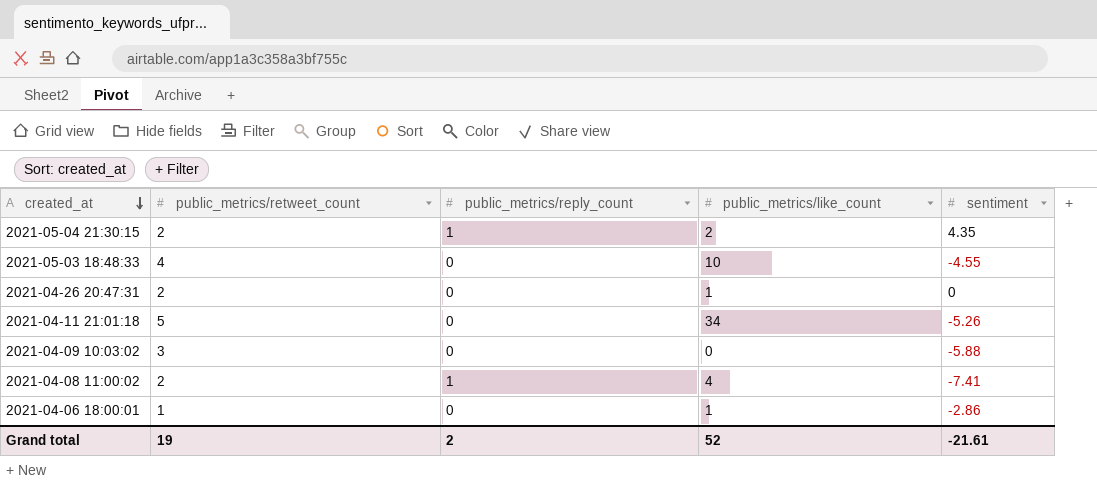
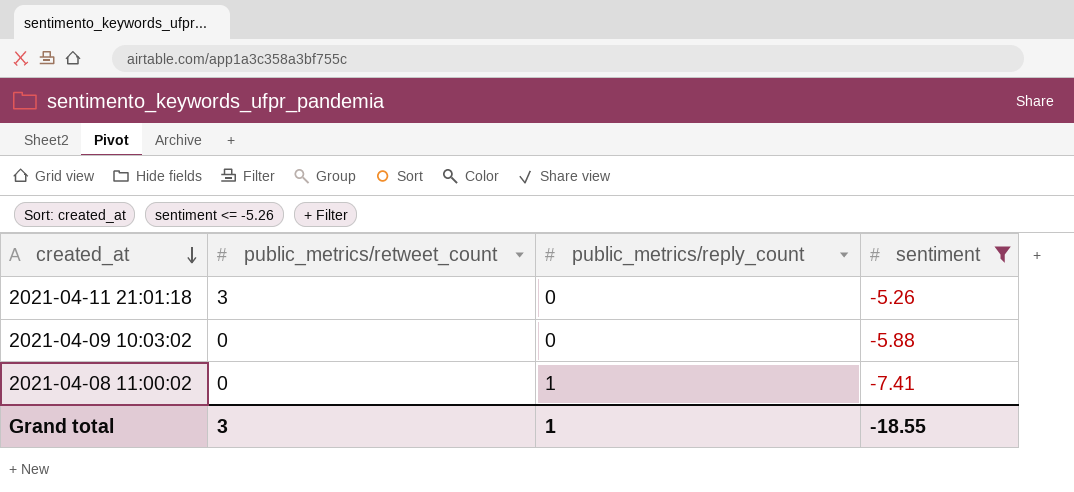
filter: none -> sentiment <= -5.26
column public_metrics/like_count | position: 4 -> none
2021-04-11 21:01:18 | public_metrics/retweet_count: 5 -> 3
2021-04-09 10:03:02 | public_metrics/retweet_count: 3 -> 0
2021-04-08 11:00:02 | public_metrics/retweet_count: 2 -> 0
Grand total | public_metrics/retweet_count: 19 -> 3
Grand total | public_metrics/reply_count: 2 -> 1
Grand total | sentiment: -21.61 -> -18.55

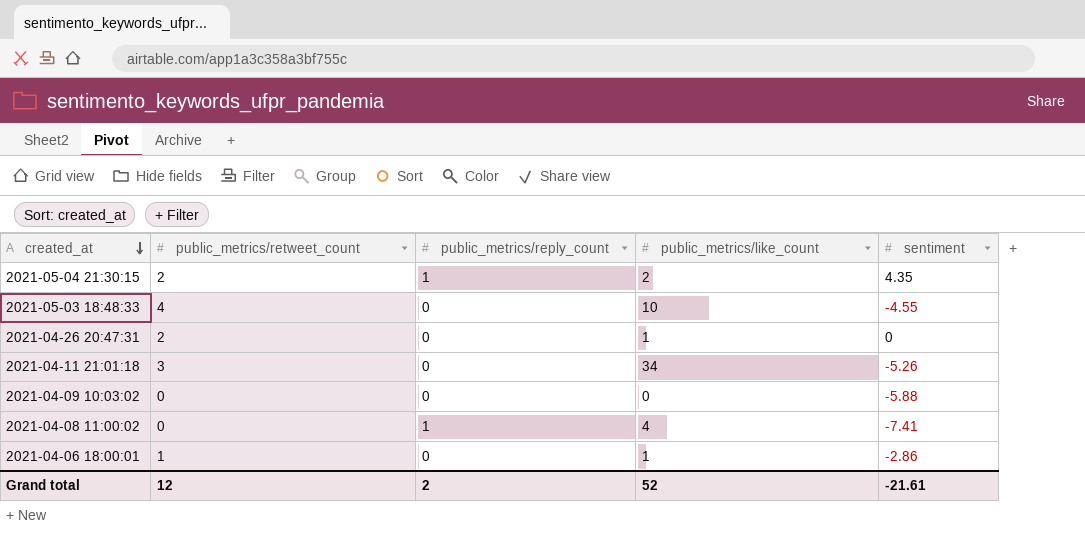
filter: sentiment <= -5.26 -> none
column public_metrics/like_count | position: none -> 4
Grand total | public_metrics/retweet_count: 3 -> 12
Grand total | public_metrics/reply_count: 1 -> 2
Grand total | sentiment: -18.55 -> -21.61

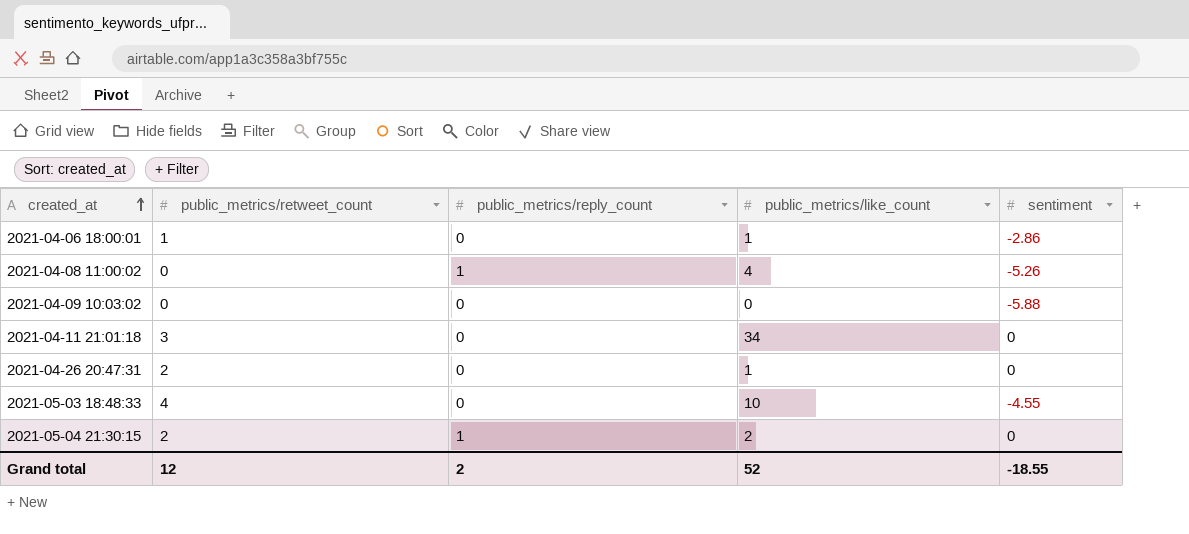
row order: created_at descending -> created_at ascending
2021-04-08 11:00:02 | sentiment: -7.41 -> -5.26
2021-04-11 21:01:18 | sentiment: -5.26 -> 0
2021-05-04 21:30:15 | sentiment: 4.35 -> 0
Grand total | sentiment: -21.61 -> -18.55

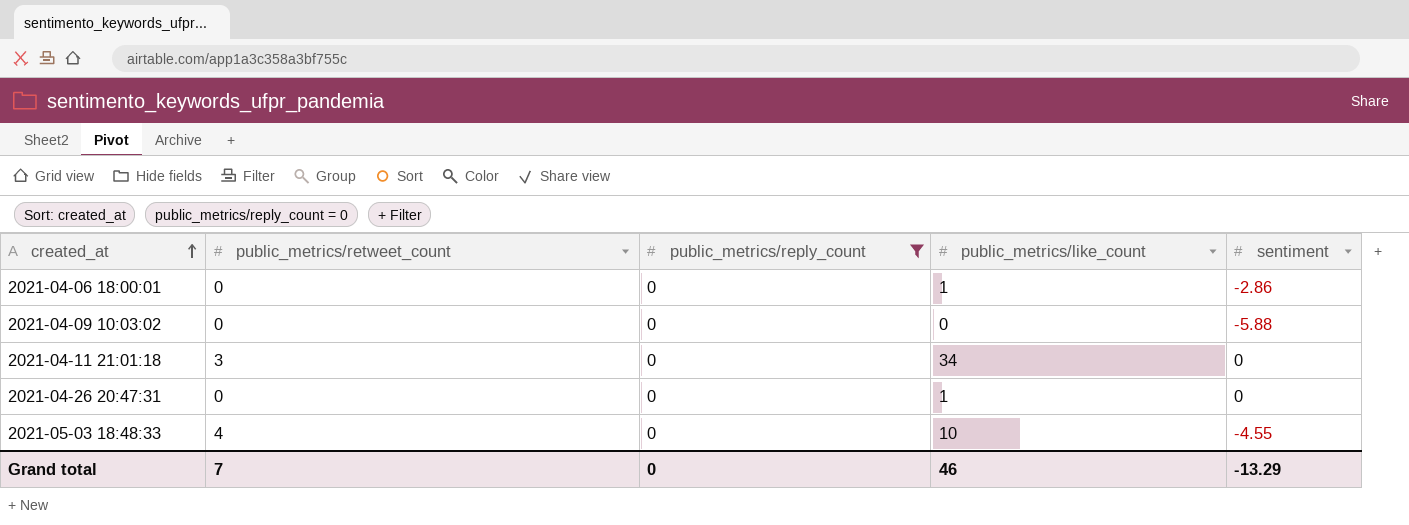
filter: none -> public_metrics/reply_count = 0
2021-04-06 18:00:01 | public_metrics/retweet_count: 1 -> 0
2021-04-26 20:47:31 | public_metrics/retweet_count: 2 -> 0
Grand total | public_metrics/retweet_count: 12 -> 7
Grand total | public_metrics/reply_count: 2 -> 0
Grand total | public_metrics/like_count: 52 -> 46
Grand total | sentiment: -18.55 -> -13.29

